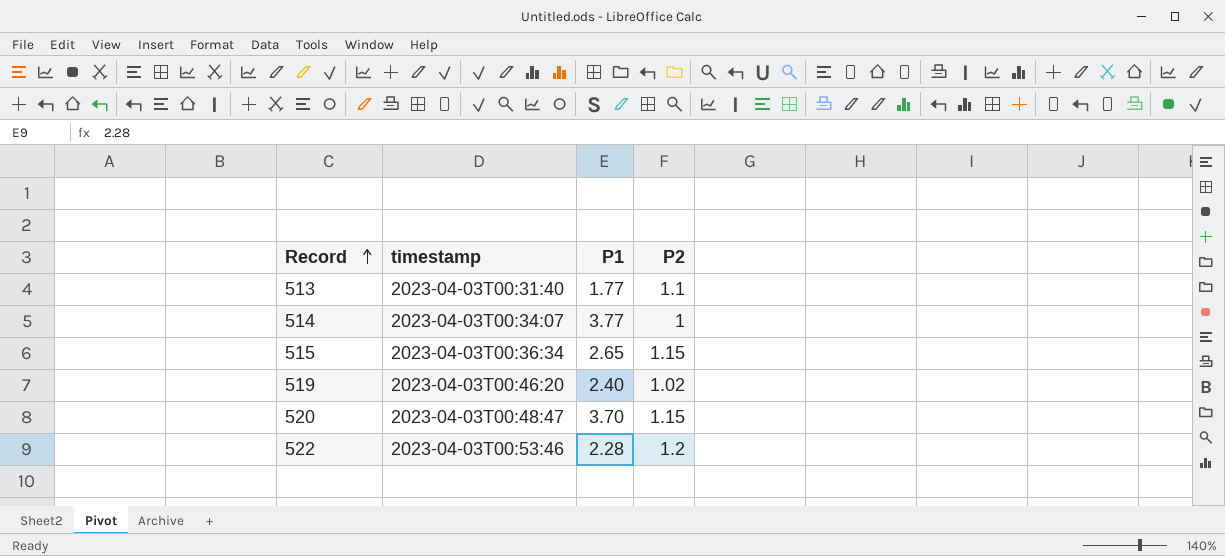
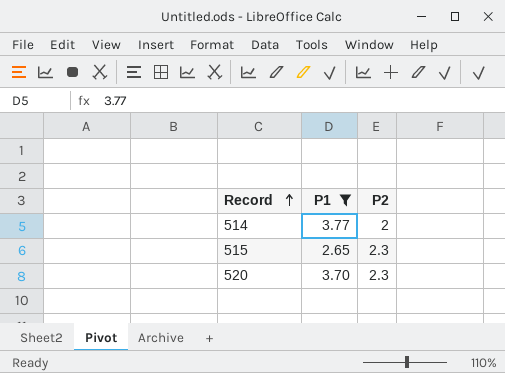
filter: none -> P1 >= 2.65
column timestamp | position: 2 -> none
514 | P2: 1 -> 2
515 | P2: 1.15 -> 2.3
520 | P2: 1.15 -> 2.3

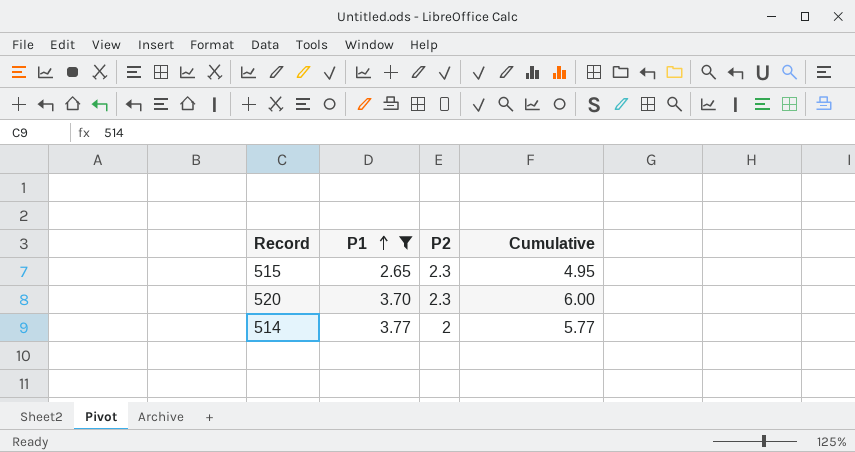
row order: Record ascending -> P1 ascending
column Cumulative | formula: none -> [P1] + [P2]

